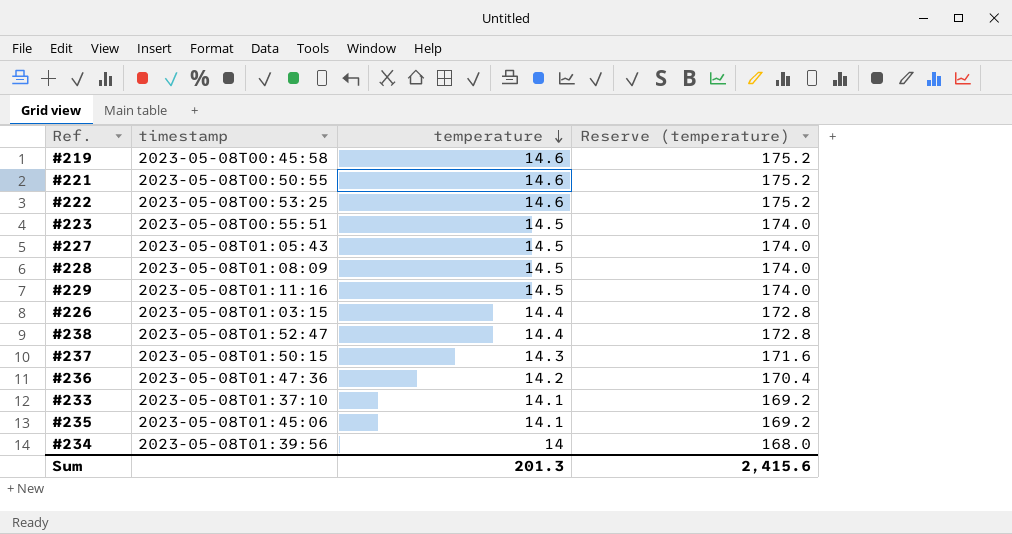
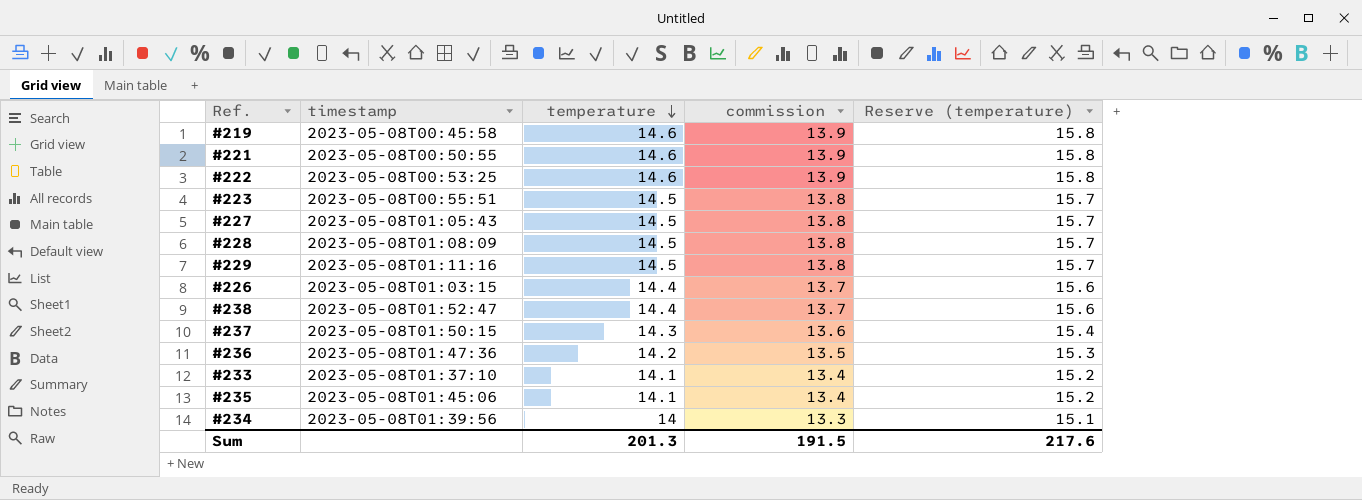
column commission | formula: none -> [temperature] * 0.95
column Reserve (temperature) | formula: [temperature] * 12 -> [temperature] * 1.08
Sum | Reserve (temperature): 2,415.6 -> 217.6

